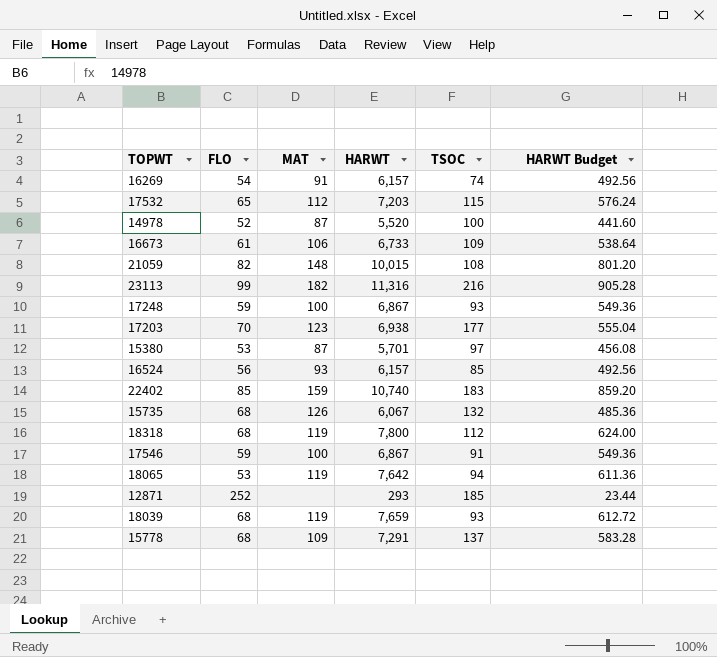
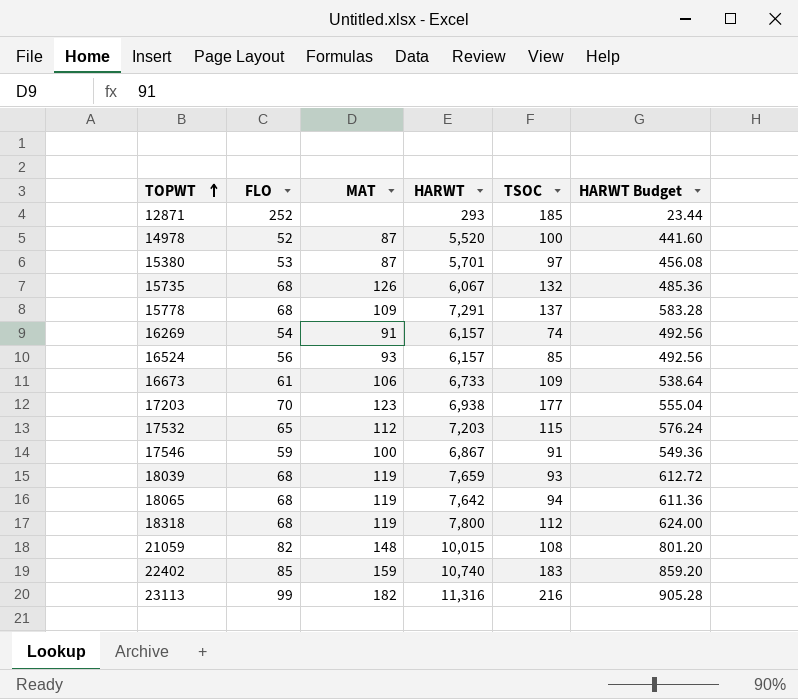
row order: none -> TOPWT ascending
row 17248: 59 | 100 | 6,867 | 93 | 549.36 -> none
18065 | FLO: 53 -> 68

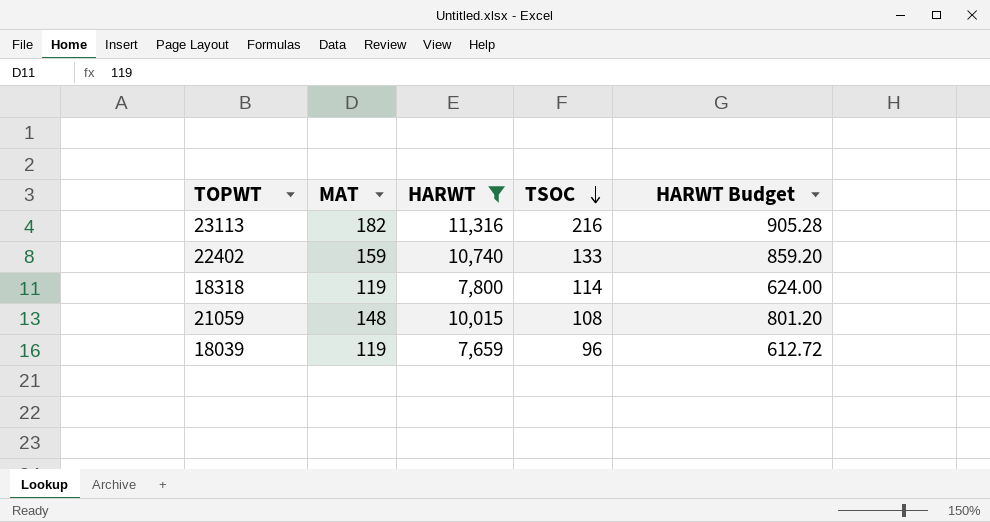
filter: none -> HARWT >= 7,659
row order: TOPWT ascending -> TSOC descending
column FLO | position: 2 -> none
22402 | TSOC: 183 -> 133
18318 | TSOC: 112 -> 114
18039 | TSOC: 93 -> 96

